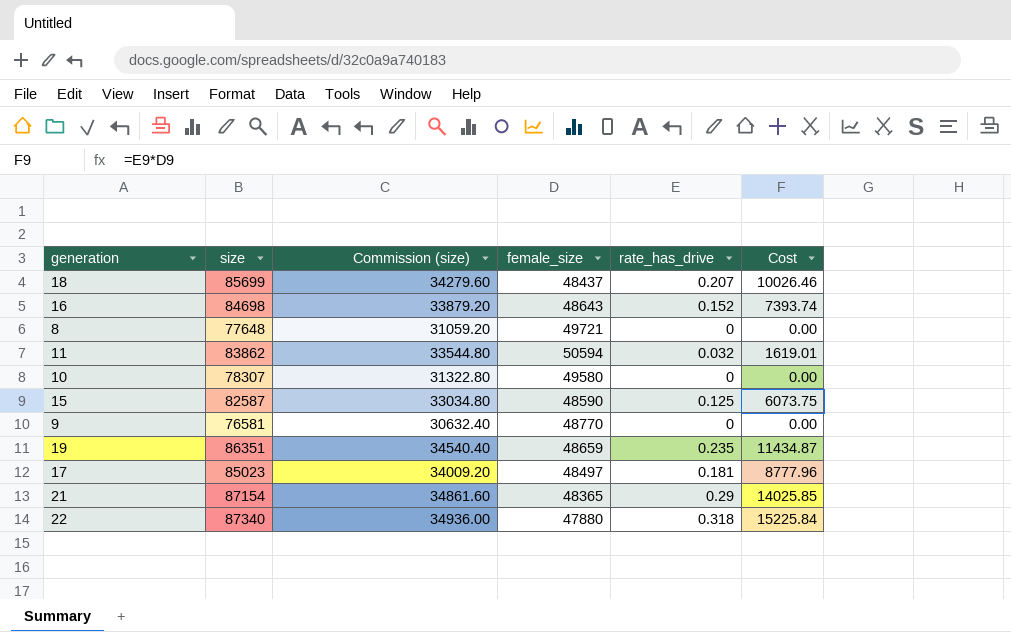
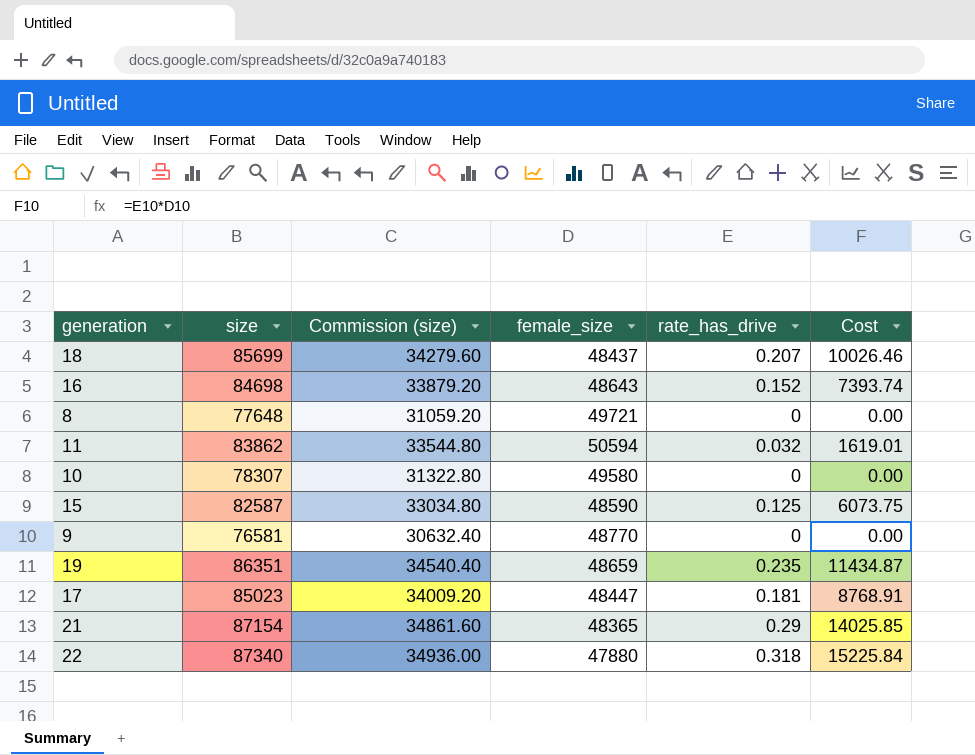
17 | female_size: 48497 -> 48447
17 | Cost: 8777.96 -> 8768.91

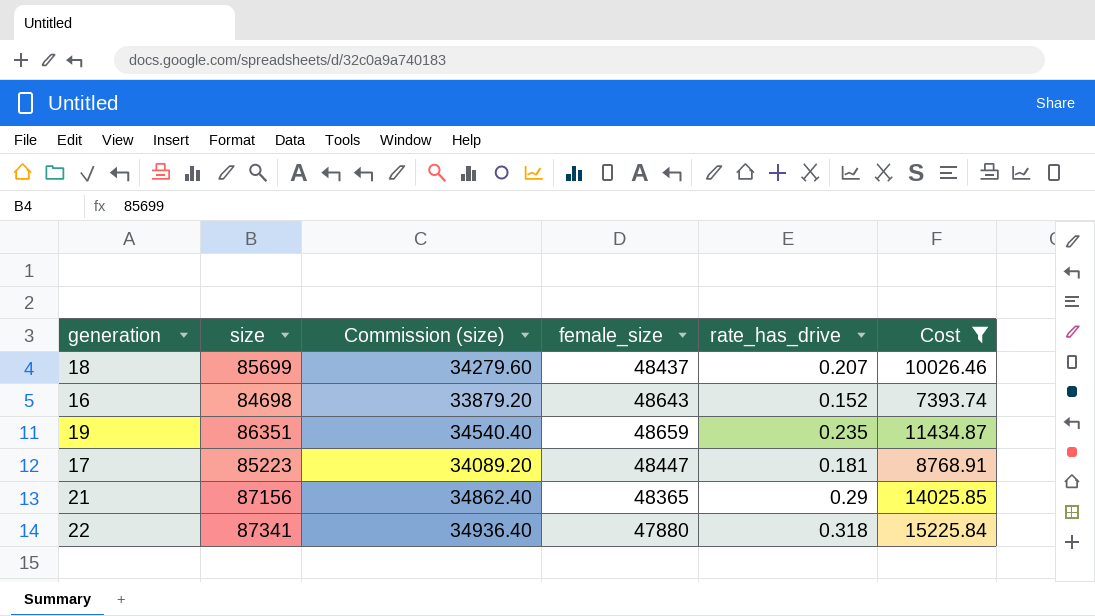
filter: none -> Cost >= 7393.74
17 | size: 85023 -> 85223
17 | Commission (size): 34009.20 -> 34089.20
21 | size: 87154 -> 87156
21 | Commission (size): 34861.60 -> 34862.40
22 | size: 87340 -> 87341
22 | Commission (size): 34936.00 -> 34936.40

